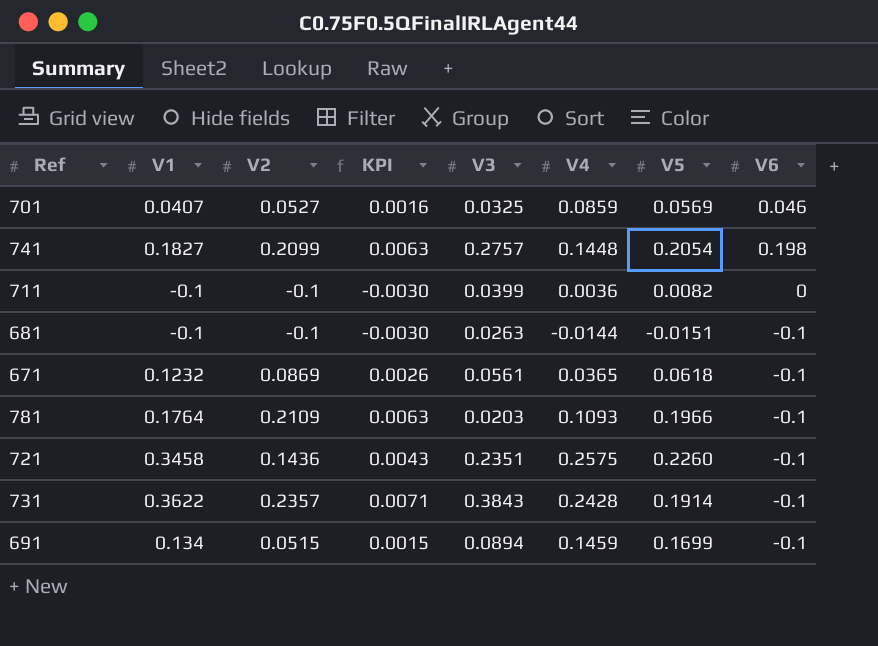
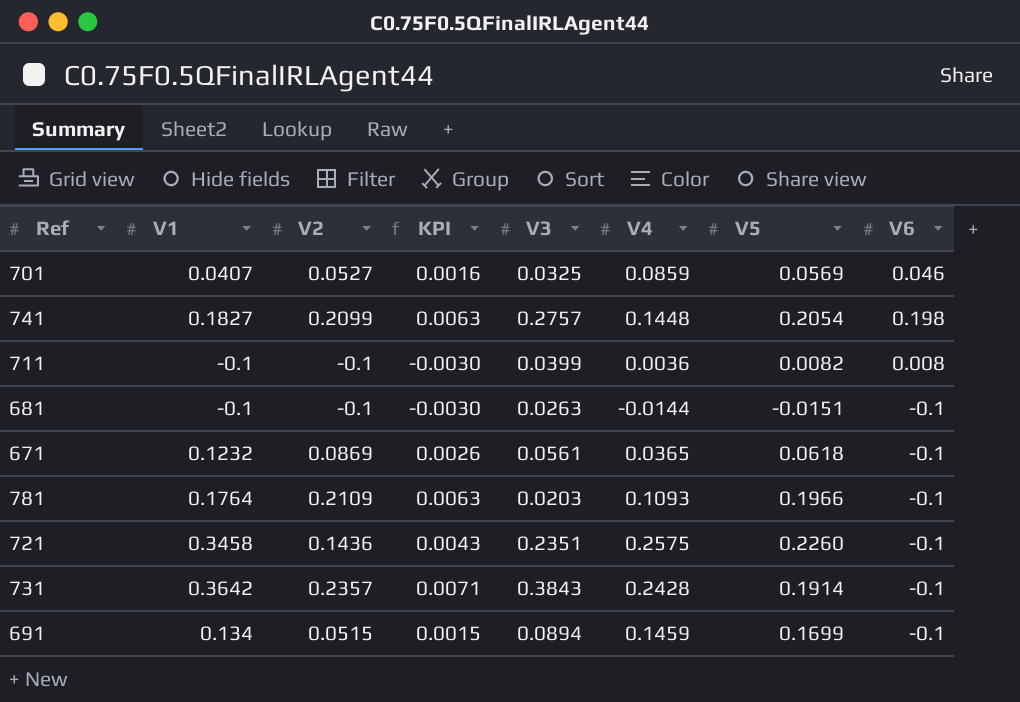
711 | V6: 0 -> 0.008
731 | V1: 0.3622 -> 0.3642

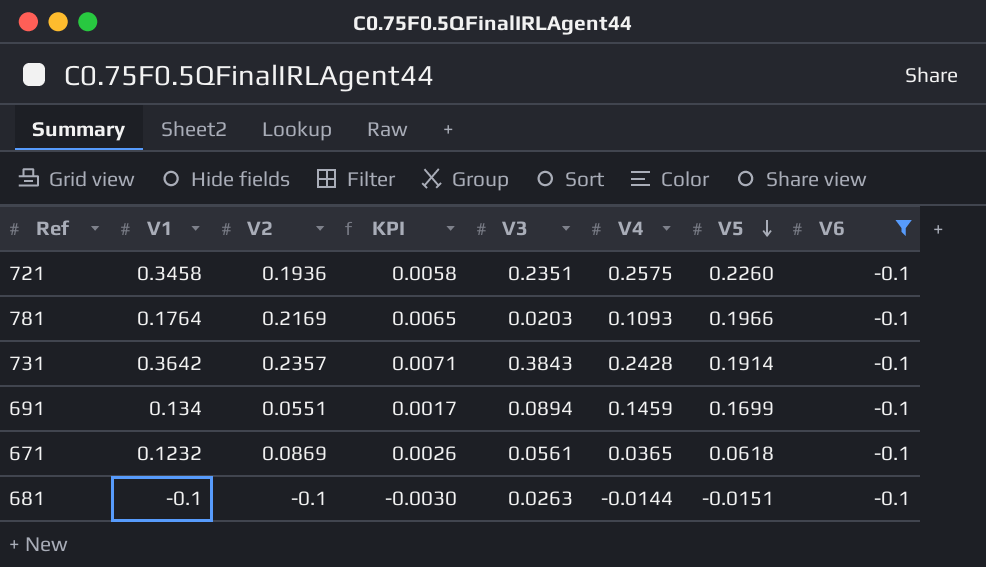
filter: none -> V6 = -0.1
row order: none -> V5 descending
721 | V2: 0.1436 -> 0.1936
721 | KPI: 0.0043 -> 0.0058
781 | V2: 0.2109 -> 0.2169
781 | KPI: 0.0063 -> 0.0065
691 | V2: 0.0515 -> 0.0551
691 | KPI: 0.0015 -> 0.0017

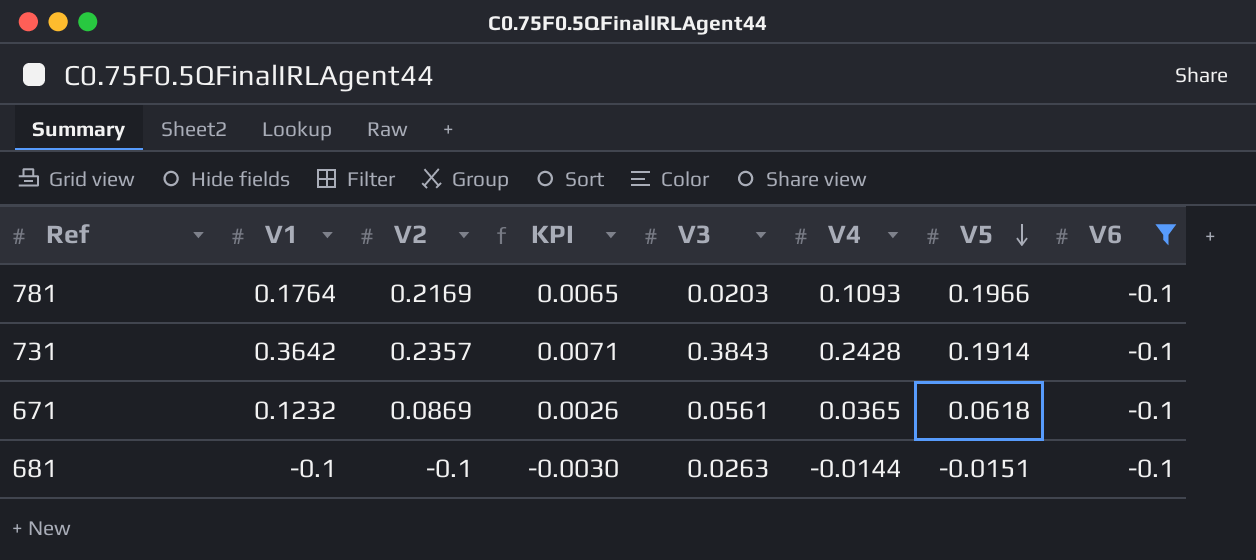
row 721: 0.3458 | 0.1936 | 0.0058 | 0.2351 | 0.2575 | 0.2260 | -0.1 -> none
row 691: 0.134 | 0.0551 | 0.0017 | 0.0894 | 0.1459 | 0.1699 | -0.1 -> none

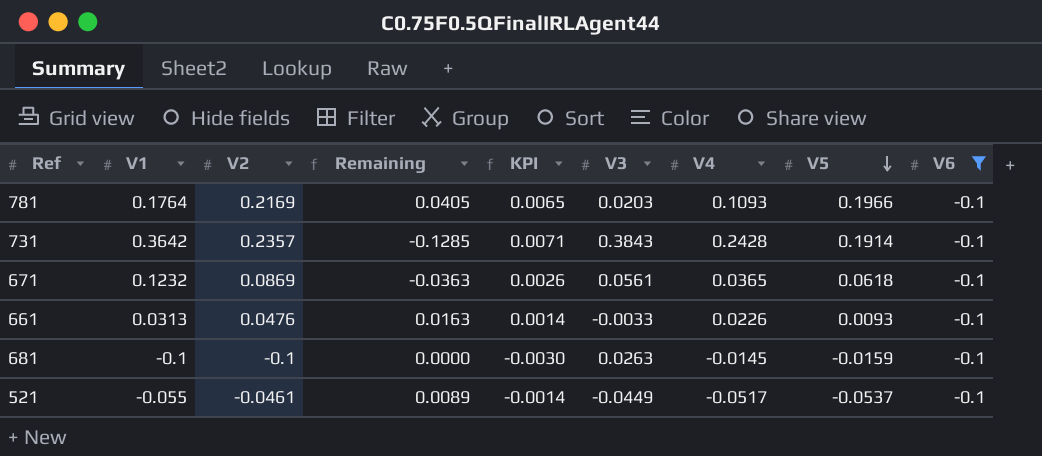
column Remaining | formula: none -> [V2] - [V1]
row 661: none -> 0.0313 | 0.0476 | 0.0163 | 0.0014 | -0.0033 | 0.0226 | 0.0093 | -0.1
681 | V4: -0.0144 -> -0.0145
681 | V5: -0.0151 -> -0.0159
row 521: none -> -0.055 | -0.0461 | 0.0089 | -0.0014 | -0.0449 | -0.0517 | -0.0537 | -0.1

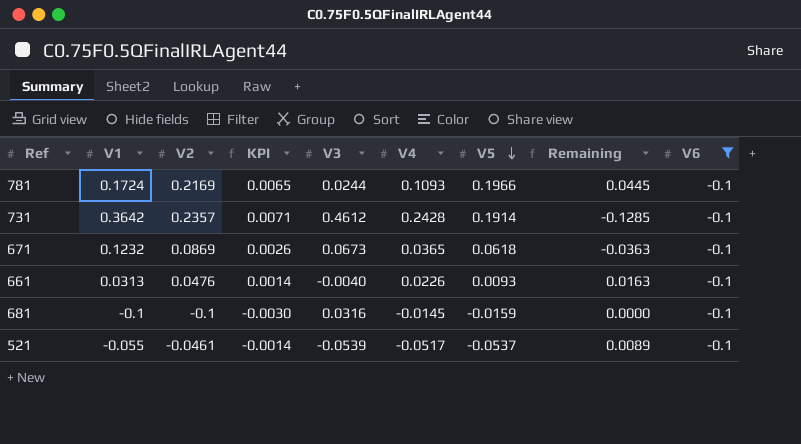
column Remaining | position: 4 -> 8
781 | V1: 0.1764 -> 0.1724
781 | V3: 0.0203 -> 0.0244
781 | Remaining: 0.0405 -> 0.0445
731 | V3: 0.3843 -> 0.4612
671 | V3: 0.0561 -> 0.0673
661 | V3: -0.0033 -> -0.0040
681 | V3: 0.0263 -> 0.0316
521 | V3: -0.0449 -> -0.0539

